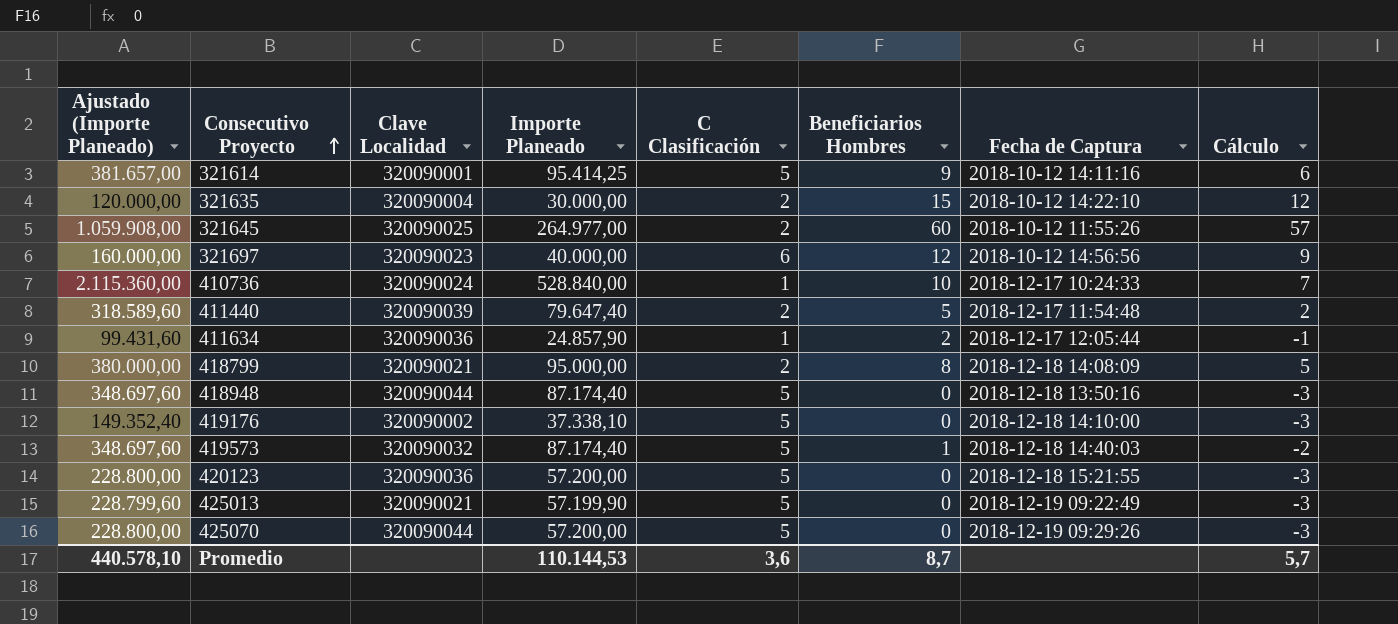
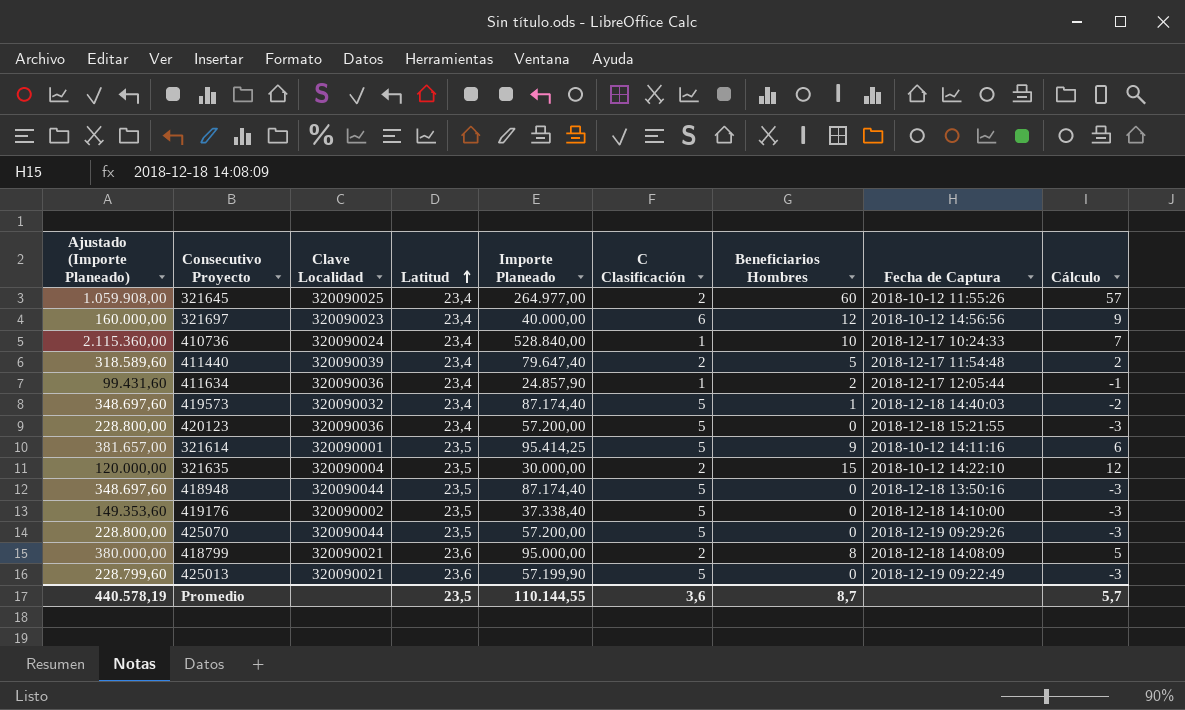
row order: Consecutivo Proyecto ascending -> Latitud ascending
column Latitud | position: none -> 4
419176 | Ajustado (Importe Planeado): 149.352,40 -> 149.353,60
419176 | Importe Planeado: 37.338,10 -> 37.338,40
Promedio | Ajustado (Importe Planeado): 440.578,10 -> 440.578,19
Promedio | Importe Planeado: 110.144,53 -> 110.144,55

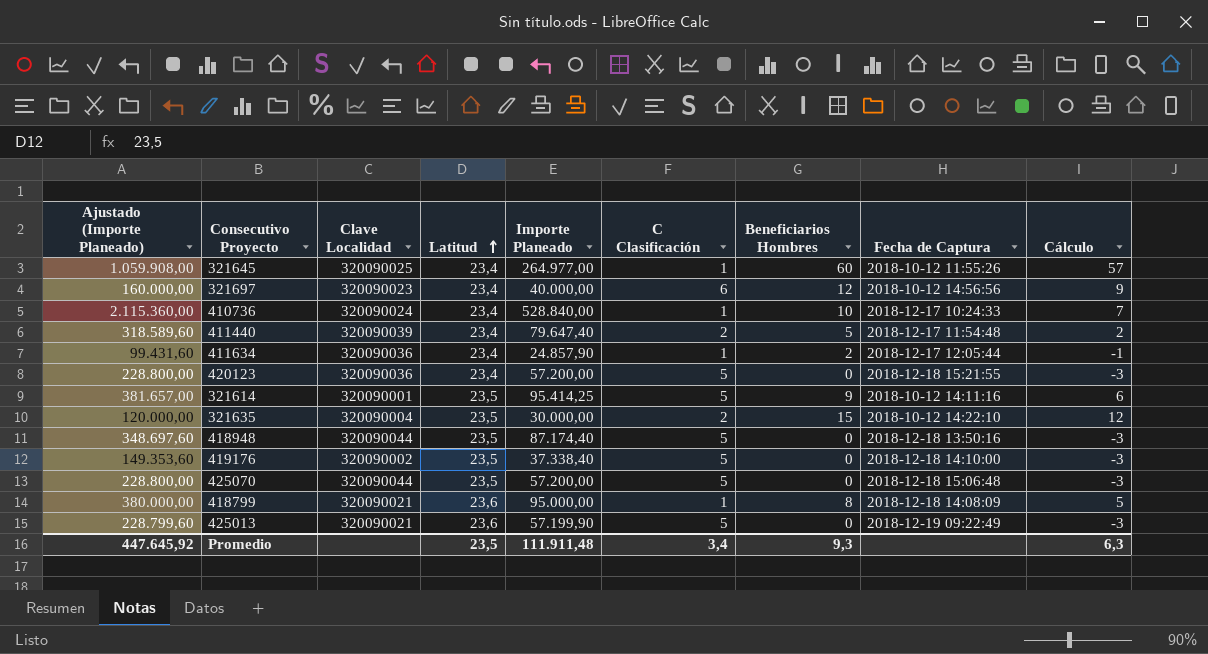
row 419573: 348.697,60 | 320090032 | 23,4 | 87.174,40 | 5 | 1 | 2018-12-18 14:40:03 | -2 -> none
321645 | C Clasificación: 2 -> 1
425070 | Fecha de Captura: 2018-12-19 09:29:26 -> 2018-12-18 15:06:48
418799 | C Clasificación: 2 -> 1
Promedio | Ajustado (Importe Planeado): 440.578,19 -> 447.645,92
Promedio | Importe Planeado: 110.144,55 -> 111.911,48
Promedio | C Clasificación: 3,6 -> 3,4
Promedio | Beneficiarios Hombres: 8,7 -> 9,3
Promedio | Cálculo: 5,7 -> 6,3

